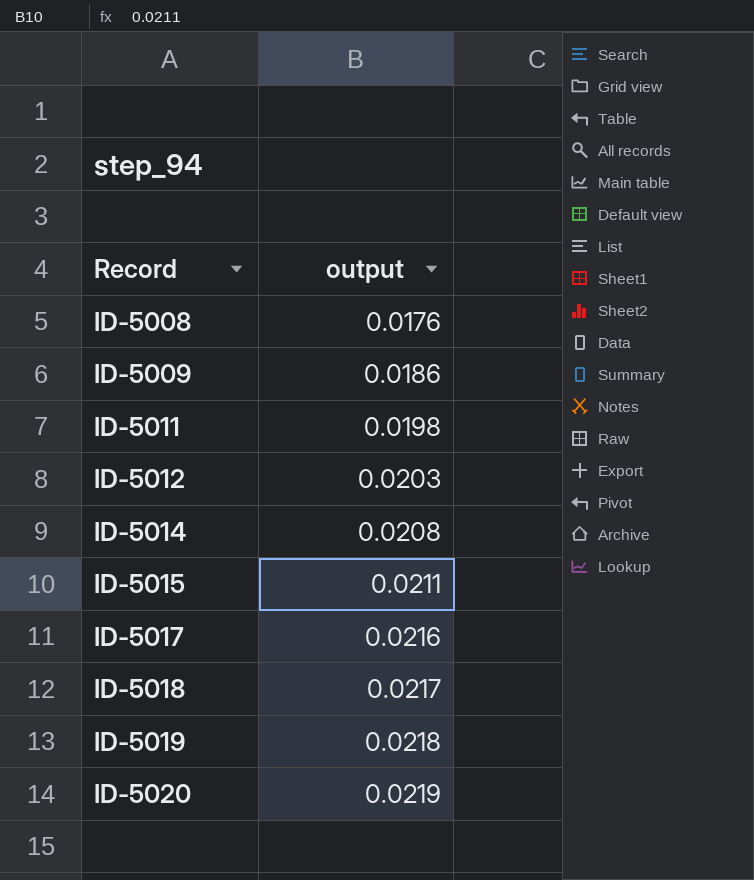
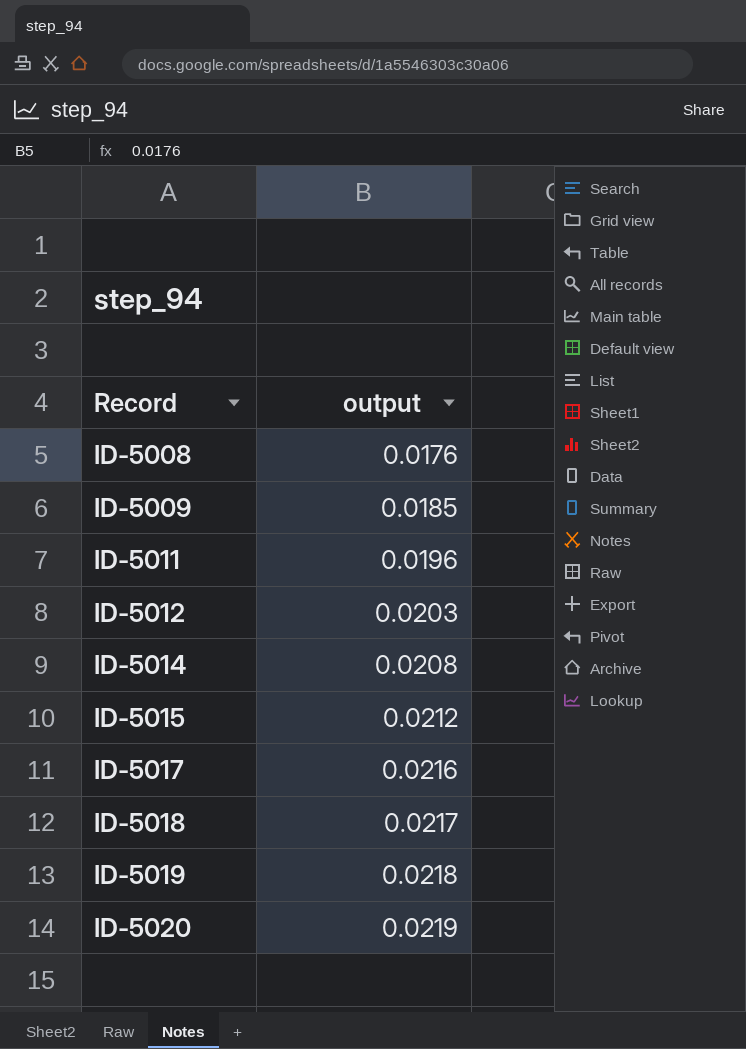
ID-5009 | output: 0.0186 -> 0.0185
ID-5011 | output: 0.0198 -> 0.0196
ID-5015 | output: 0.0211 -> 0.0212

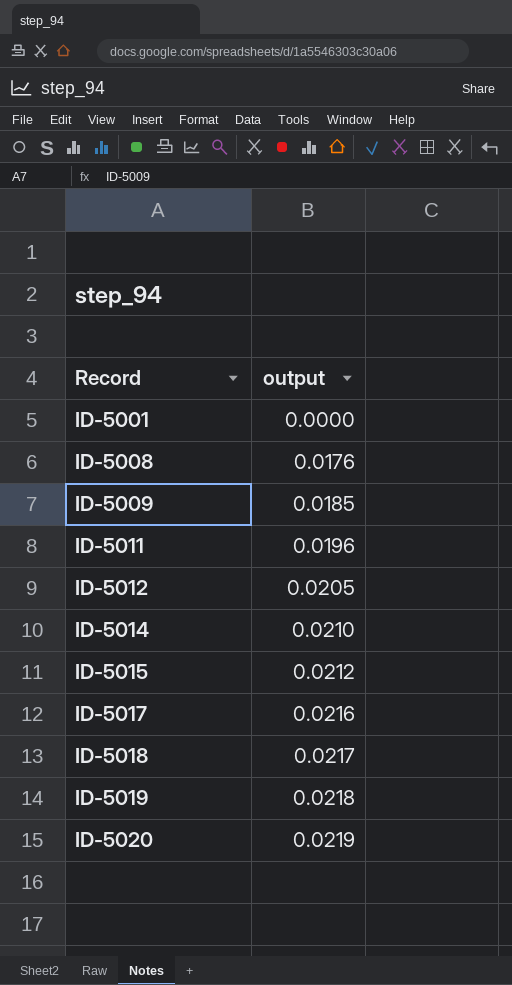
row ID-5001: none -> 0.0000
ID-5012 | output: 0.0203 -> 0.0205
ID-5014 | output: 0.0208 -> 0.0210

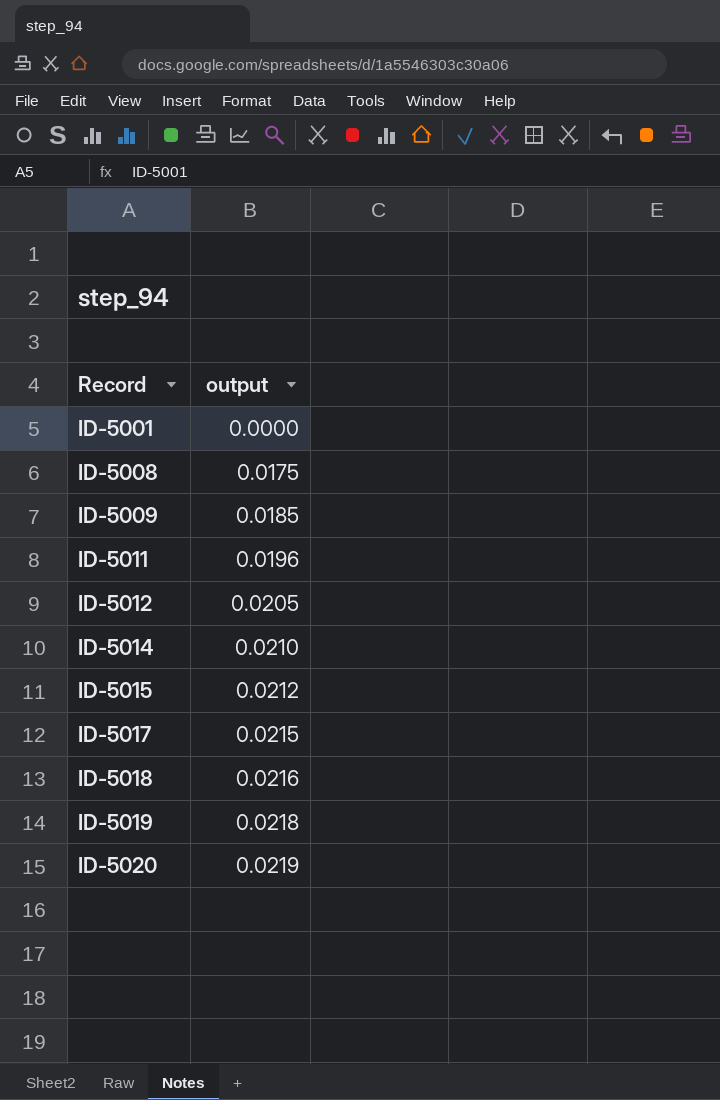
ID-5008 | output: 0.0176 -> 0.0175
ID-5017 | output: 0.0216 -> 0.0215
ID-5018 | output: 0.0217 -> 0.0216

